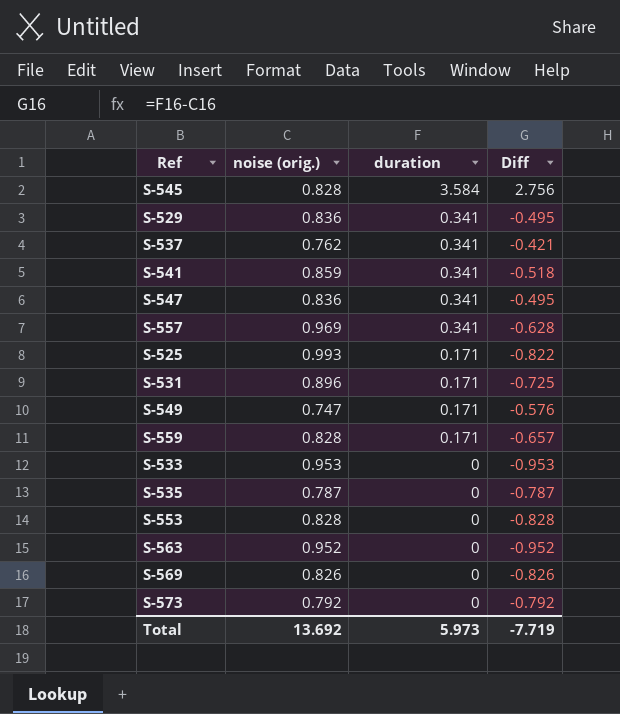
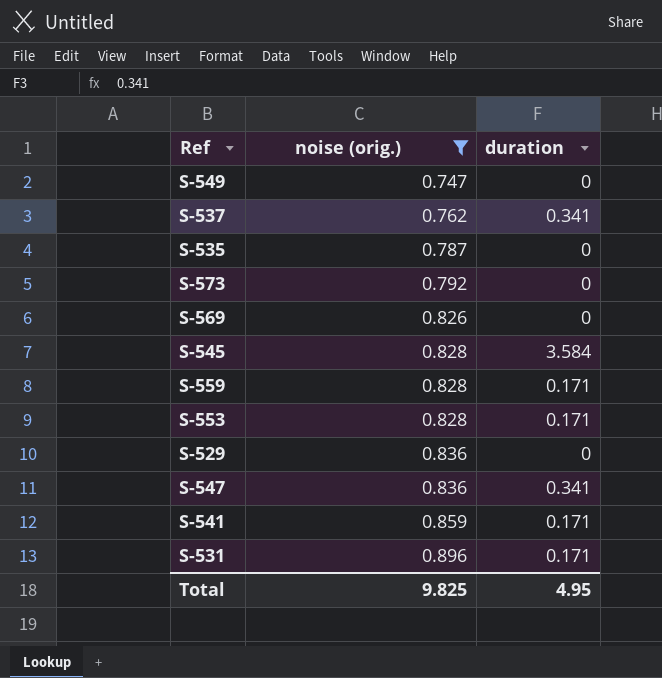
filter: none -> noise (orig.) <= 0.896
row order: duration descending -> noise (orig.) ascending
column Diff | formula: [duration] - [noise (orig.)] -> none
S-549 | duration: 0.171 -> 0
S-553 | duration: 0 -> 0.171
S-529 | duration: 0.341 -> 0
S-541 | duration: 0.341 -> 0.171
Total | noise (orig.): 13.692 -> 9.825
Total | duration: 5.973 -> 4.95

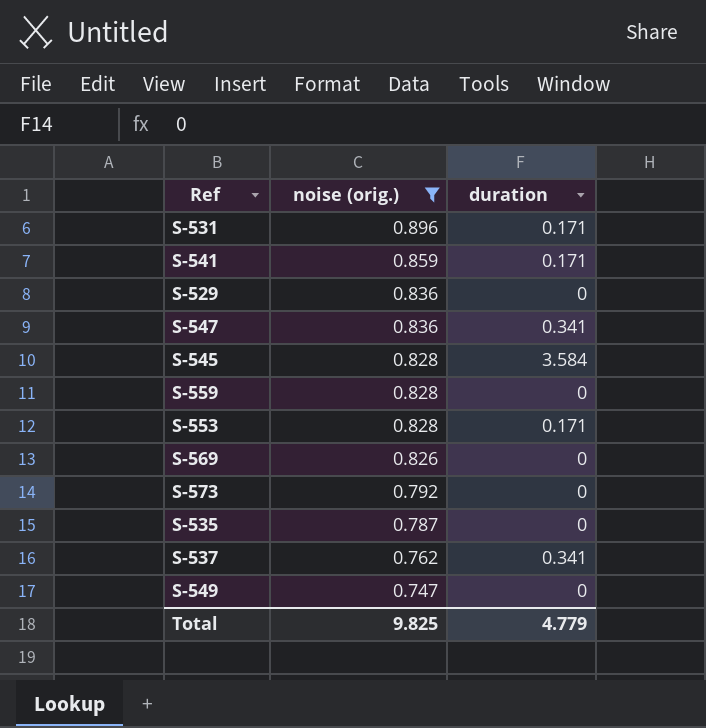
row order: noise (orig.) ascending -> noise (orig.) descending
S-559 | duration: 0.171 -> 0
Total | duration: 4.95 -> 4.779

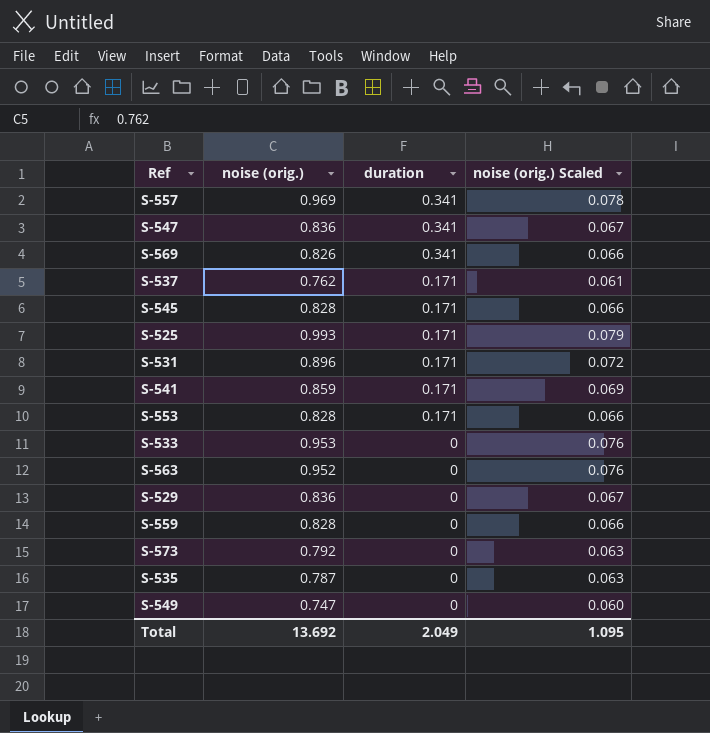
filter: noise (orig.) <= 0.896 -> none
row order: noise (orig.) descending -> duration descending
column noise (orig.) Scaled | formula: none -> [noise (orig.)] * 0.08
S-569 | duration: 0 -> 0.341
S-537 | duration: 0.341 -> 0.171
S-545 | duration: 3.584 -> 0.171
Total | noise (orig.): 9.825 -> 13.692
Total | duration: 4.779 -> 2.049

